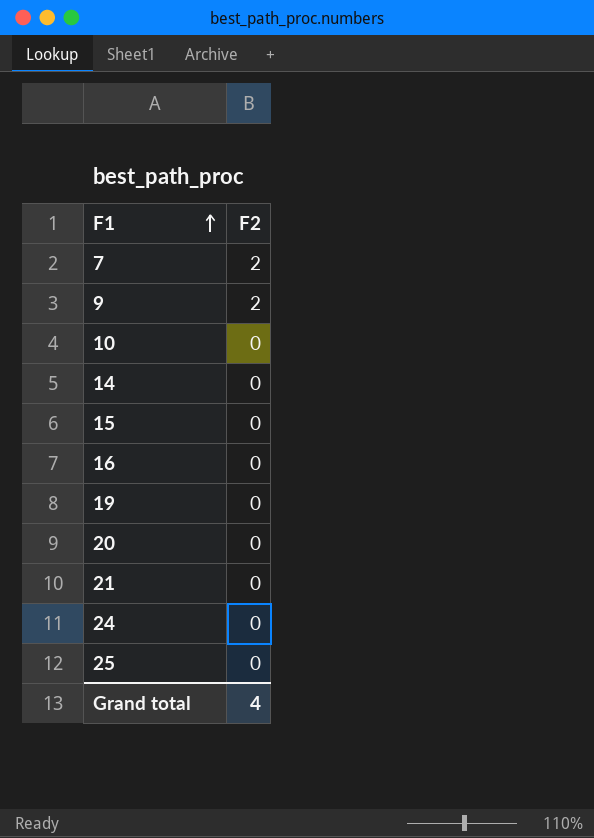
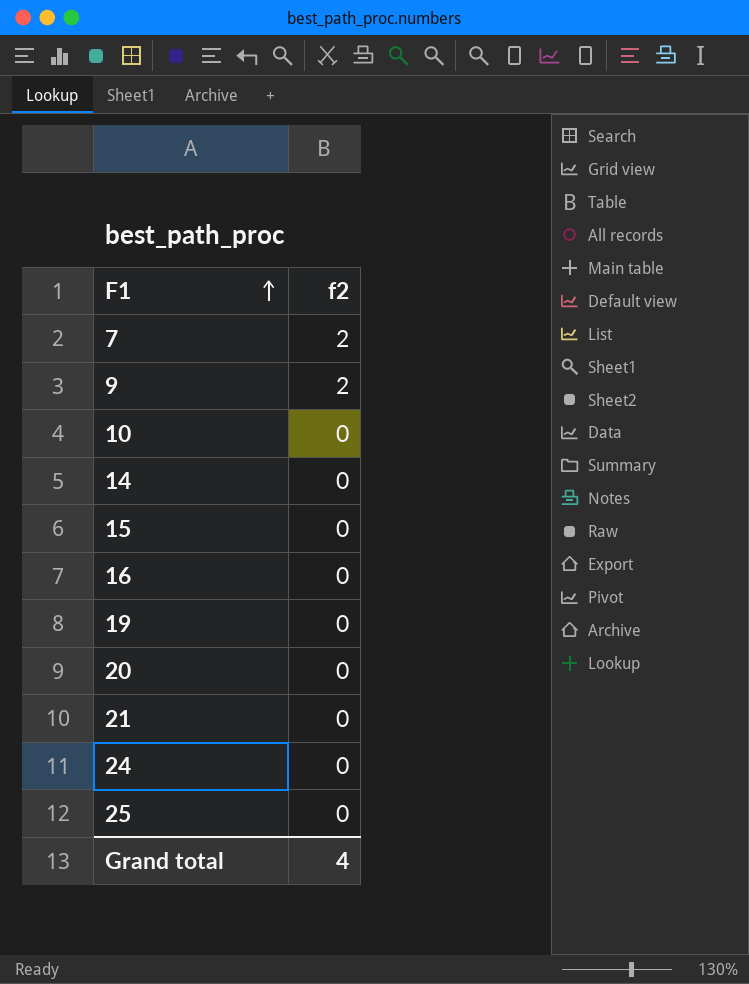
column name: F2 -> f2

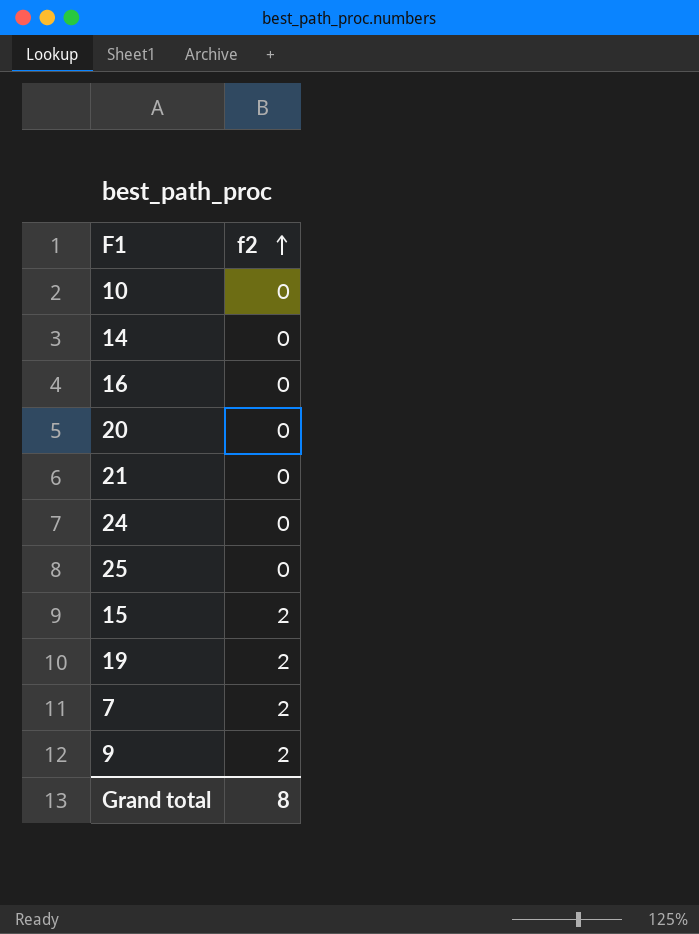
row order: F1 ascending -> f2 ascending
15 | f2: 0 -> 2
19 | f2: 0 -> 2
Grand total | f2: 4 -> 8

